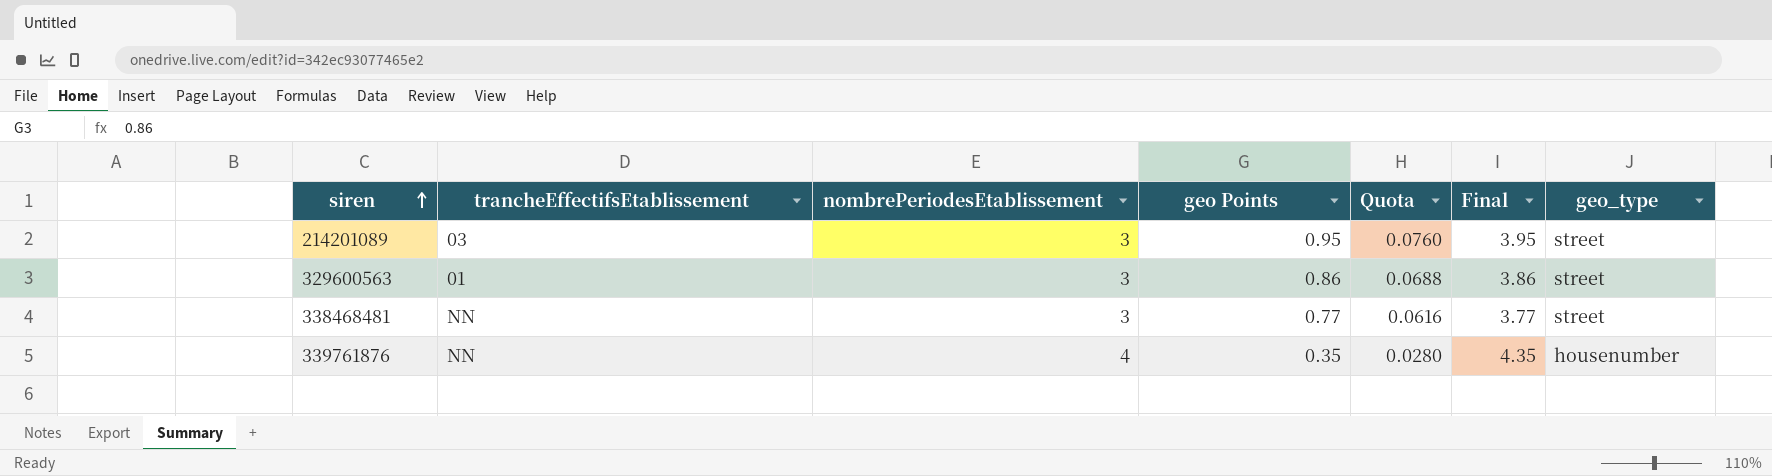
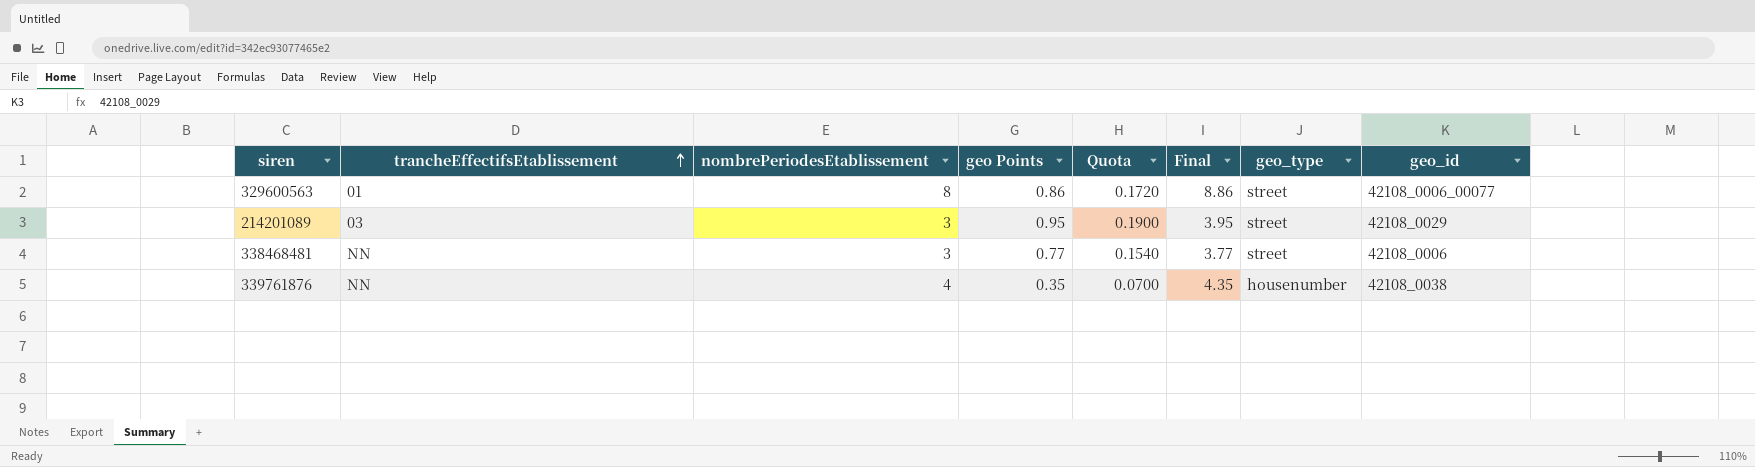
row order: siren ascending -> trancheEffectifsEtablissement ascending
column Quota | formula: [geo Points] * 0.08 -> [geo Points] * 0.2
column geo_id | position: none -> 8
329600563 | nombrePeriodesEtablissement: 3 -> 8
329600563 | Final: 3.86 -> 8.86

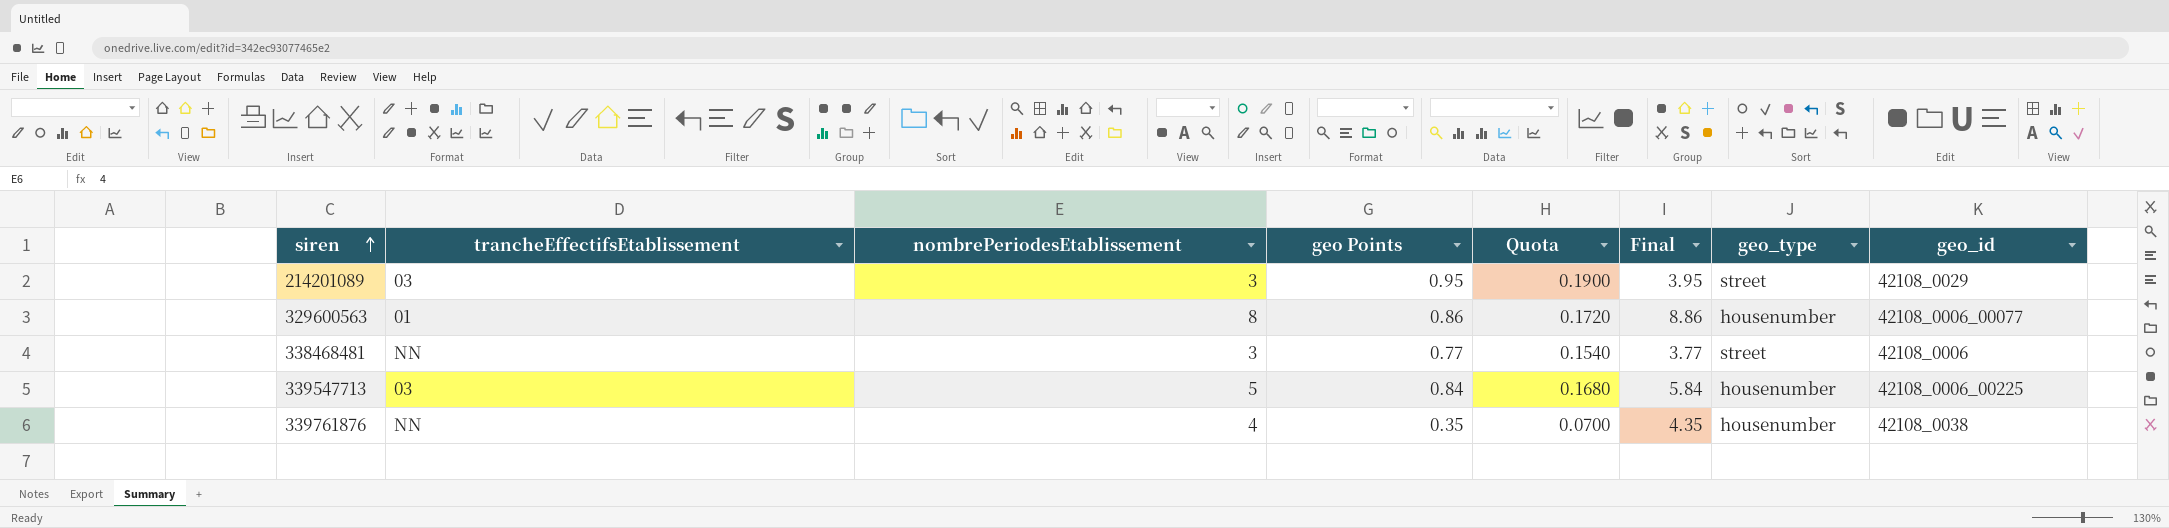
row order: trancheEffectifsEtablissement ascending -> siren ascending
329600563 | geo_type: street -> housenumber
row 339547713: none -> 03 | 5 | 0.84 | 0.1680 | 5.84 | housenumber | 42108_0006_00225

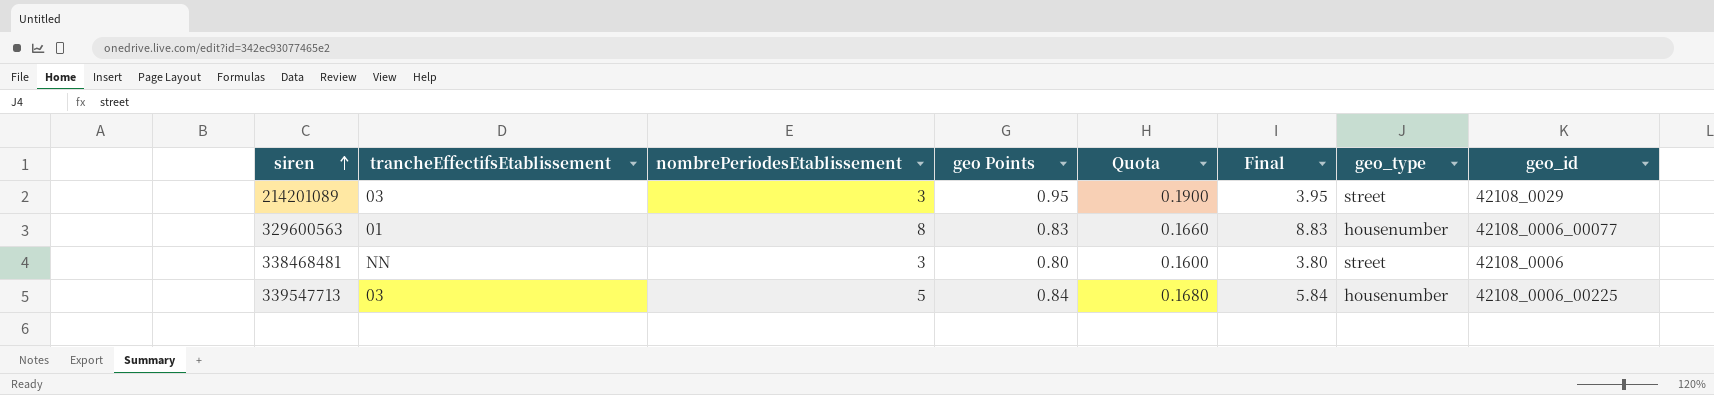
row 339761876: NN | 4 | 0.35 | 0.0700 | 4.35 | housenumber | 42108_0038 -> none
329600563 | geo Points: 0.86 -> 0.83
329600563 | Quota: 0.1720 -> 0.1660
329600563 | Final: 8.86 -> 8.83
338468481 | geo Points: 0.77 -> 0.80
338468481 | Quota: 0.1540 -> 0.1600
338468481 | Final: 3.77 -> 3.80

